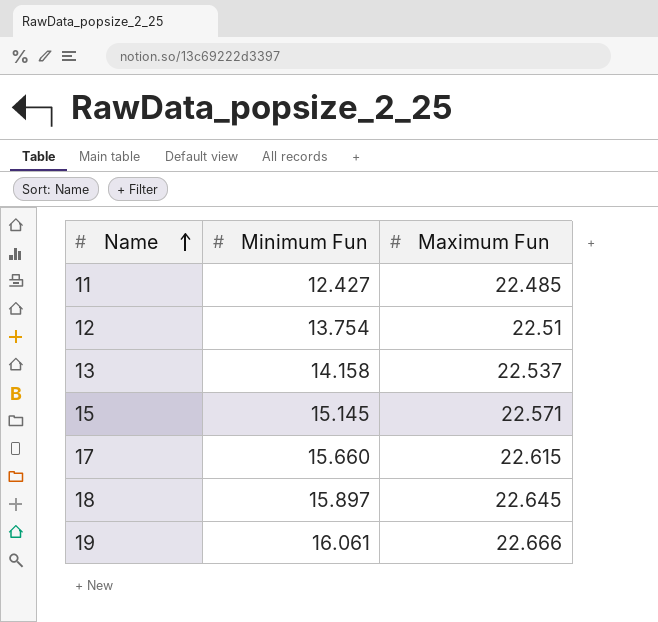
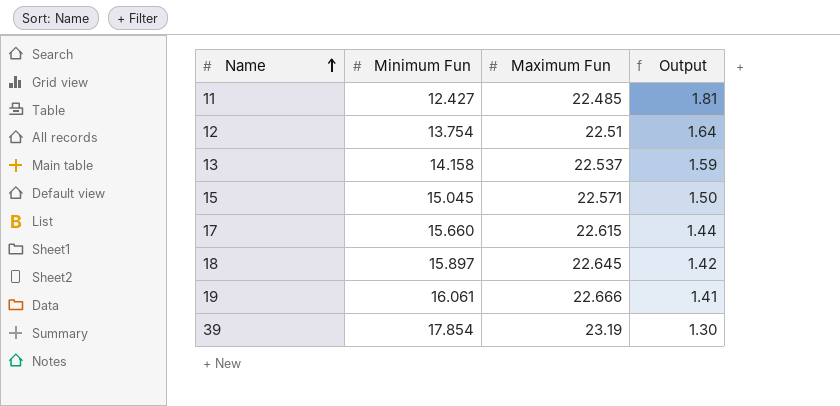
column Output | formula: none -> [Maximum Fun] / [Minimum Fun]
15 | Minimum Fun: 15.145 -> 15.045
row 39: none -> 17.854 | 23.19 | 1.30

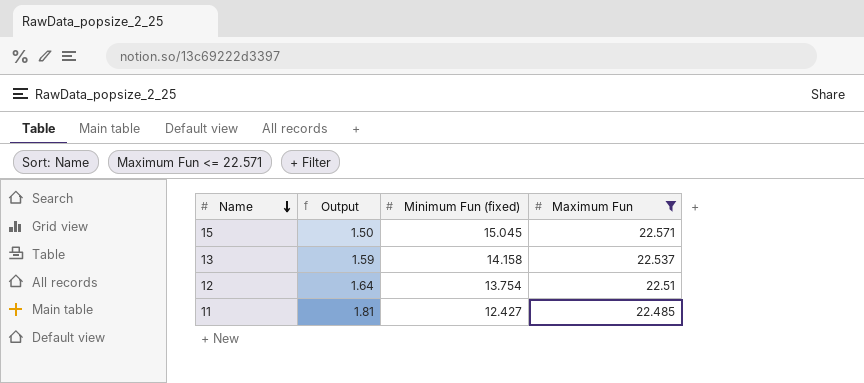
filter: none -> Maximum Fun <= 22.571
row order: Name ascending -> Name descending
column Output | position: 4 -> 2
column name: Minimum Fun -> Minimum Fun (fixed)

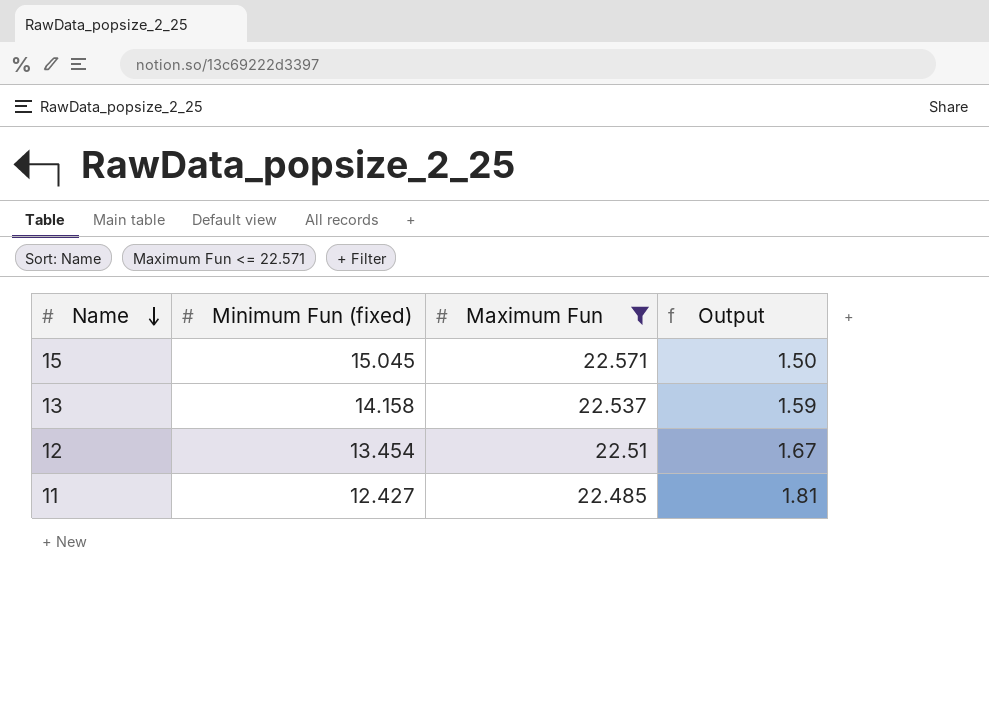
column Output | position: 2 -> 4
12 | Minimum Fun (fixed): 13.754 -> 13.454
12 | Output: 1.64 -> 1.67

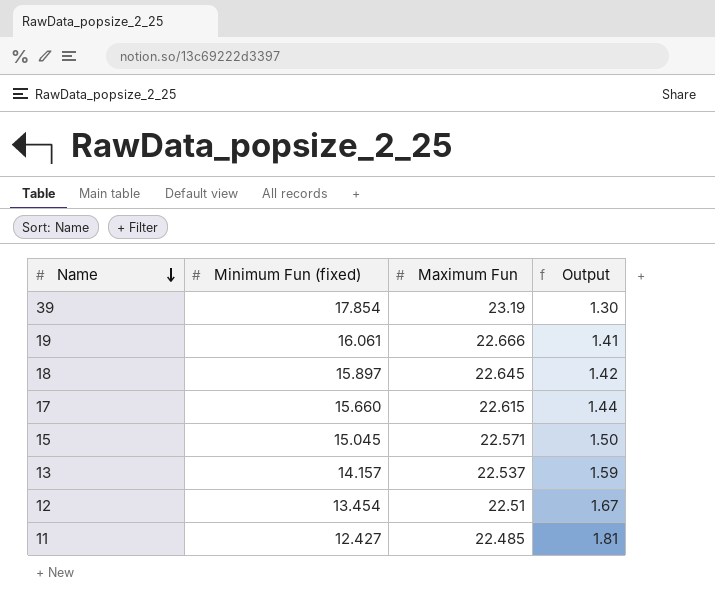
filter: Maximum Fun <= 22.571 -> none
13 | Minimum Fun (fixed): 14.158 -> 14.157

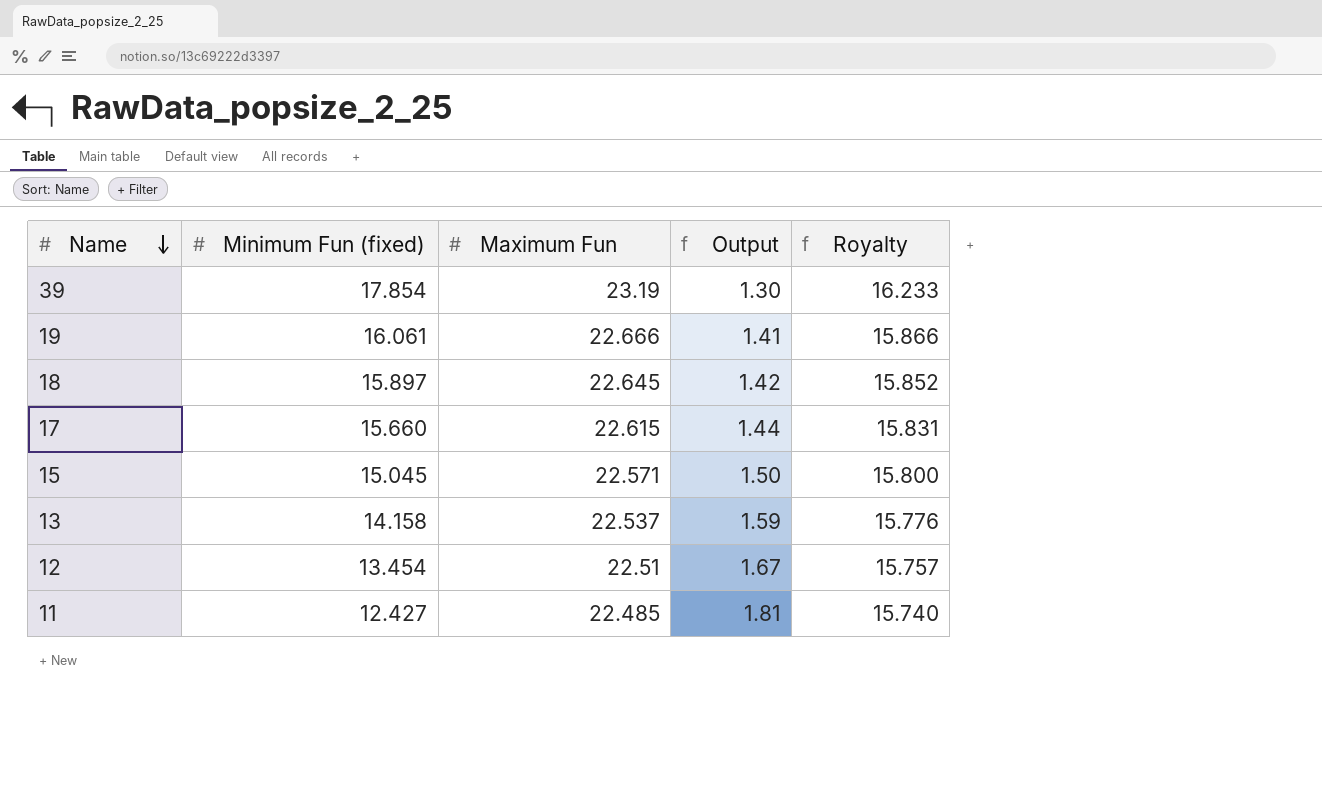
column Royalty | formula: none -> [Maximum Fun] * 0.7
13 | Minimum Fun (fixed): 14.157 -> 14.158

